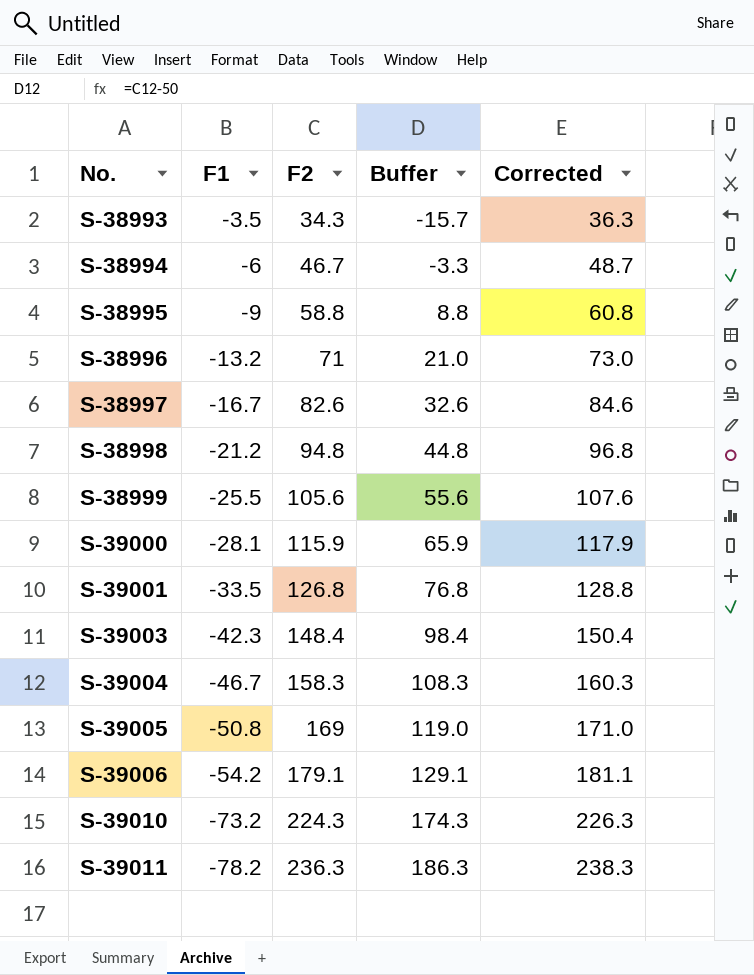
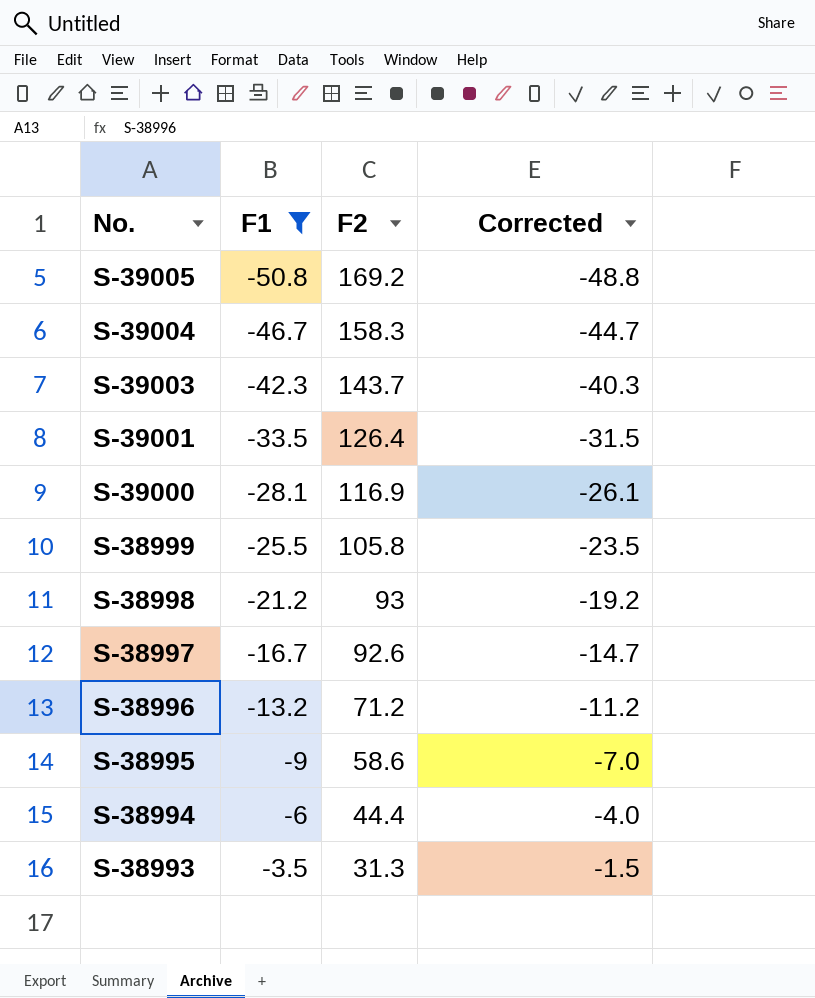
filter: none -> F1 >= -50.8
row order: No. ascending -> No. descending
column Buffer | formula: [F2] - 50 -> none
column Corrected | formula: [F2] + 2 -> [F1] + 2
S-39005 | F2: 169 -> 169.2
S-39003 | F2: 148.4 -> 143.7
S-39001 | F2: 126.8 -> 126.4
S-39000 | F2: 115.9 -> 116.9
S-38999 | F2: 105.6 -> 105.8
S-38998 | F2: 94.8 -> 93
S-38997 | F2: 82.6 -> 92.6
S-38996 | F2: 71 -> 71.2
S-38995 | F2: 58.8 -> 58.6
S-38994 | F2: 46.7 -> 44.4
S-38993 | F2: 34.3 -> 31.3

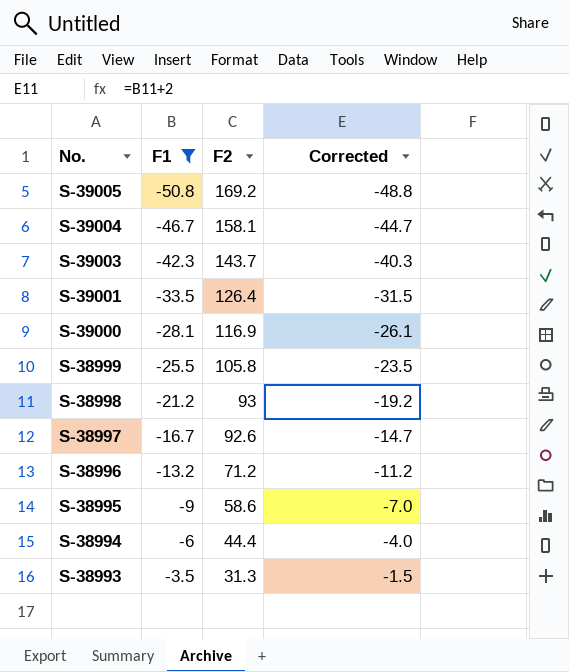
S-39004 | F2: 158.3 -> 158.1

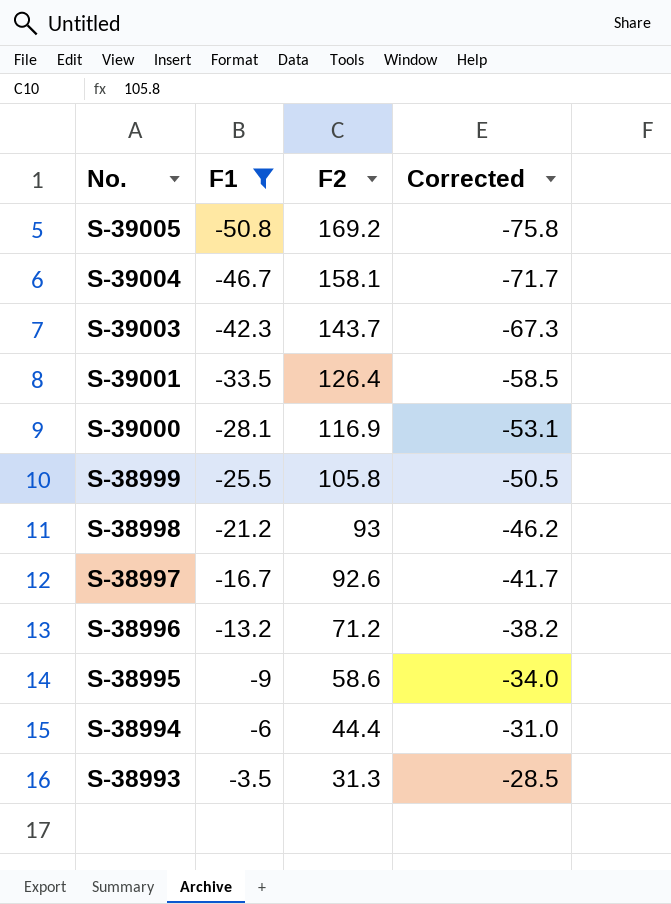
column Corrected | formula: [F1] + 2 -> [F1] - 25

